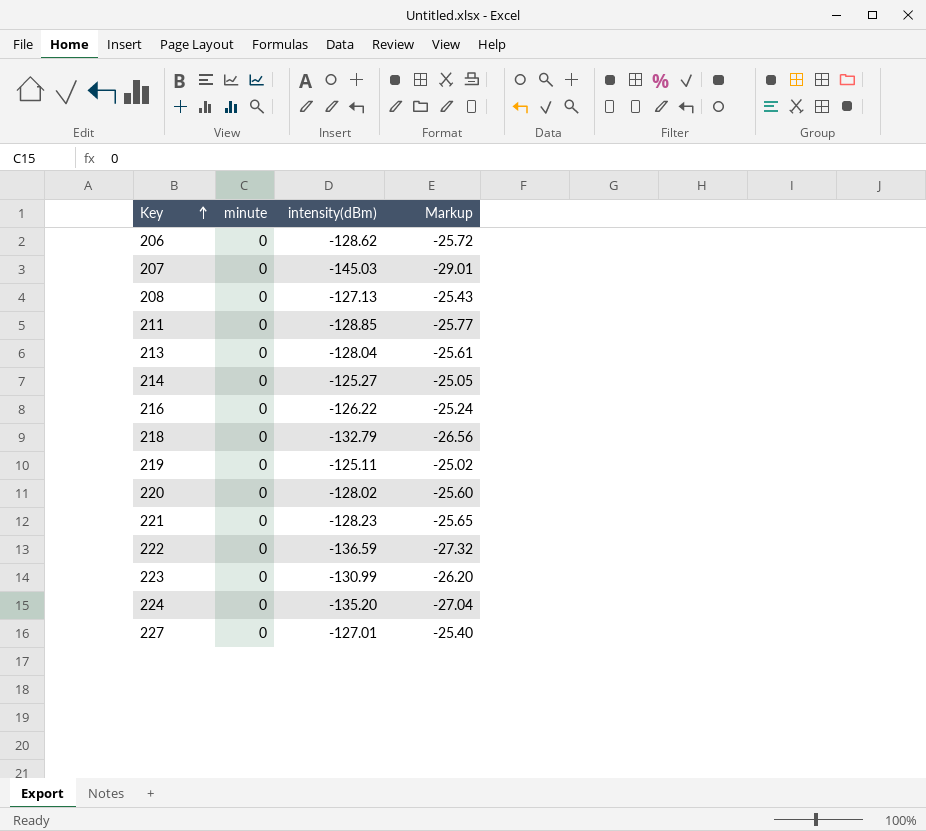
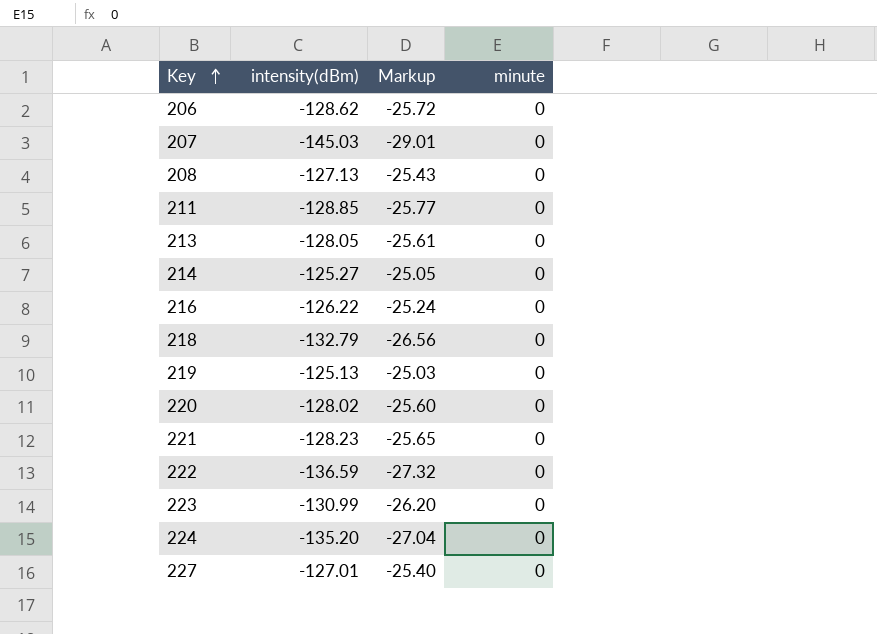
column minute | position: 2 -> 4
213 | intensity(dBm): -128.04 -> -128.05
219 | intensity(dBm): -125.11 -> -125.13
219 | Markup: -25.02 -> -25.03

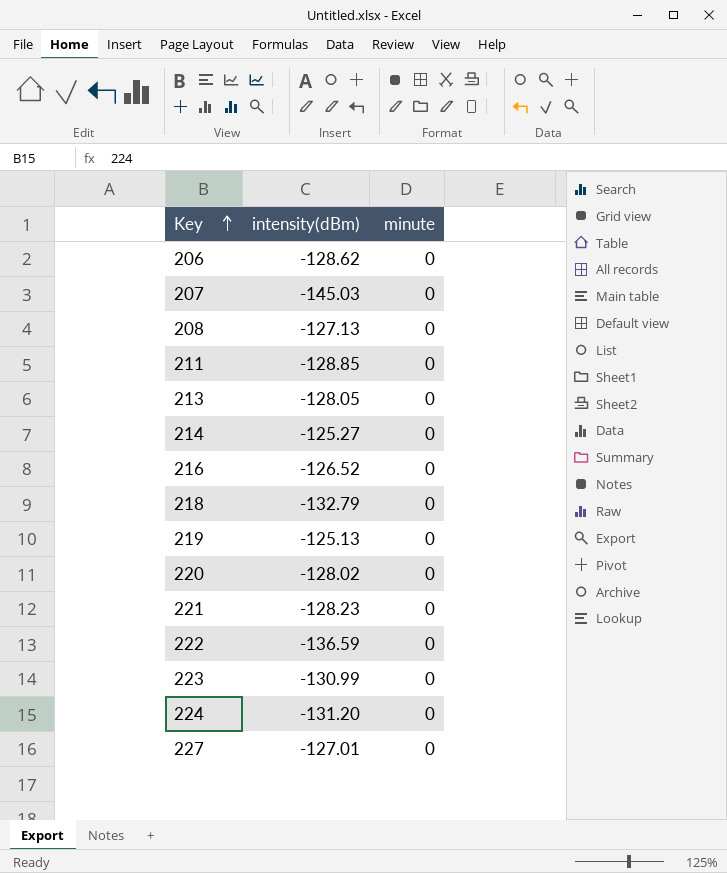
column Markup | formula: [intensity(dBm)] * 0.2 -> none
216 | intensity(dBm): -126.22 -> -126.52
224 | intensity(dBm): -135.20 -> -131.20

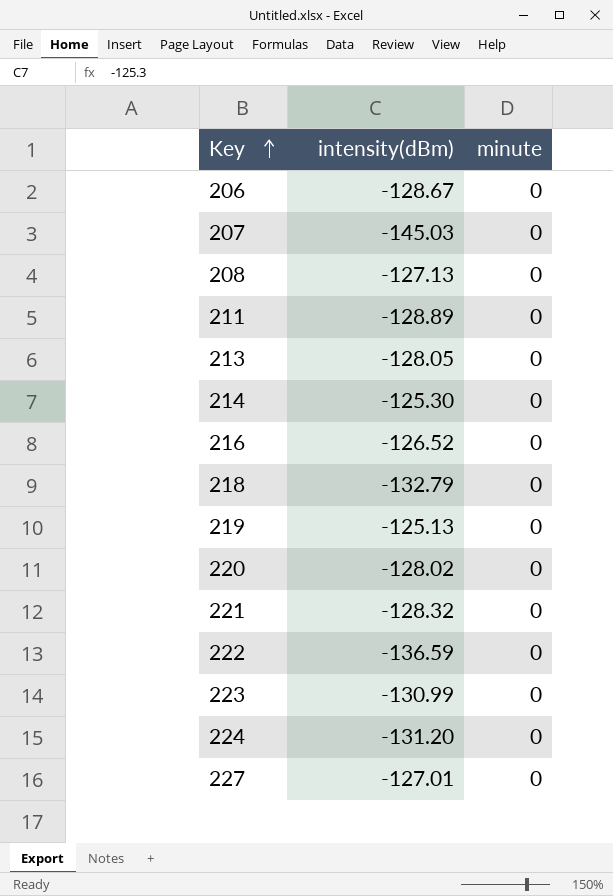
206 | intensity(dBm): -128.62 -> -128.67
211 | intensity(dBm): -128.85 -> -128.89
214 | intensity(dBm): -125.27 -> -125.30
221 | intensity(dBm): -128.23 -> -128.32

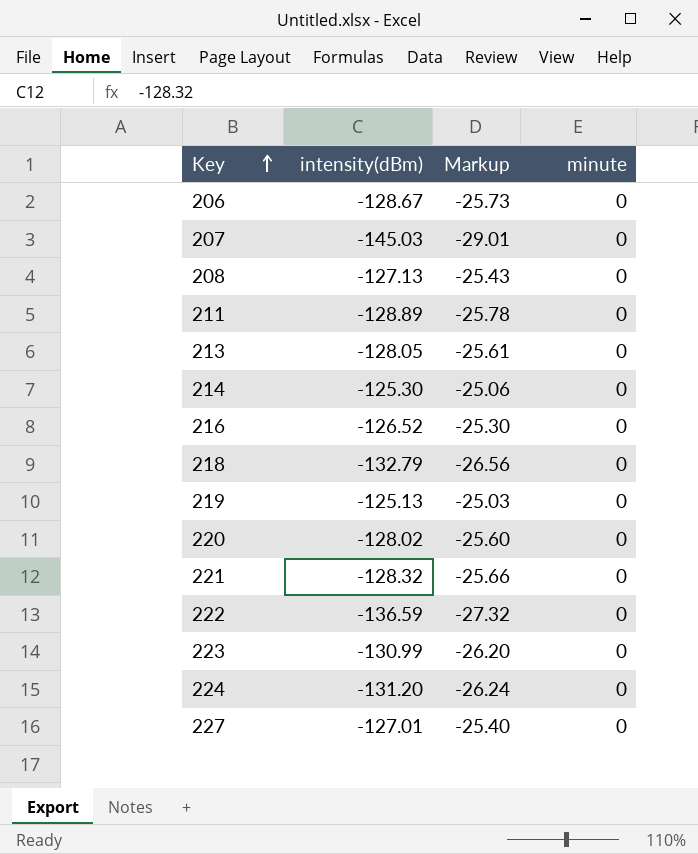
column Markup | formula: none -> [intensity(dBm)] * 0.2

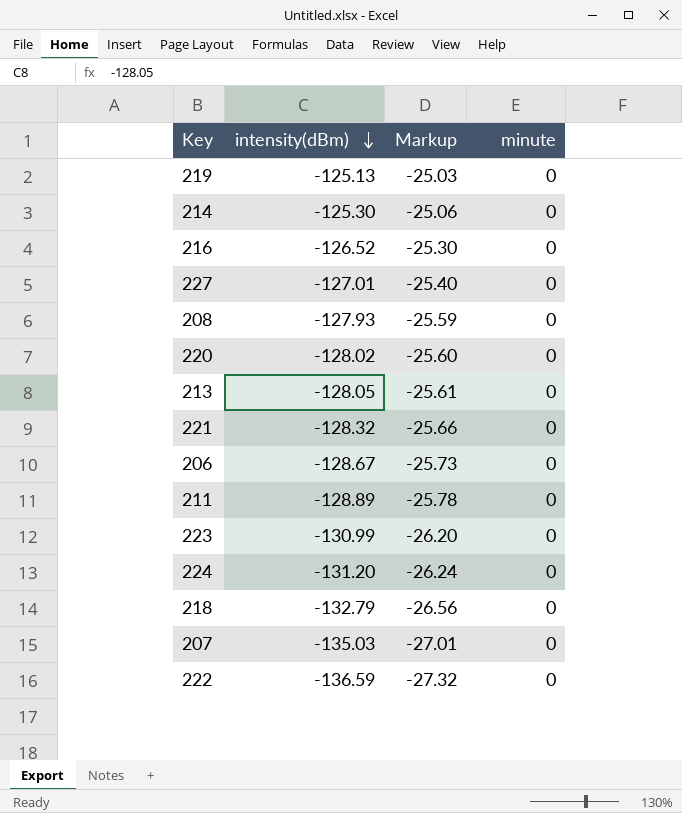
row order: Key ascending -> intensity(dBm) descending
208 | intensity(dBm): -127.13 -> -127.93
208 | Markup: -25.43 -> -25.59
207 | intensity(dBm): -145.03 -> -135.03
207 | Markup: -29.01 -> -27.01

